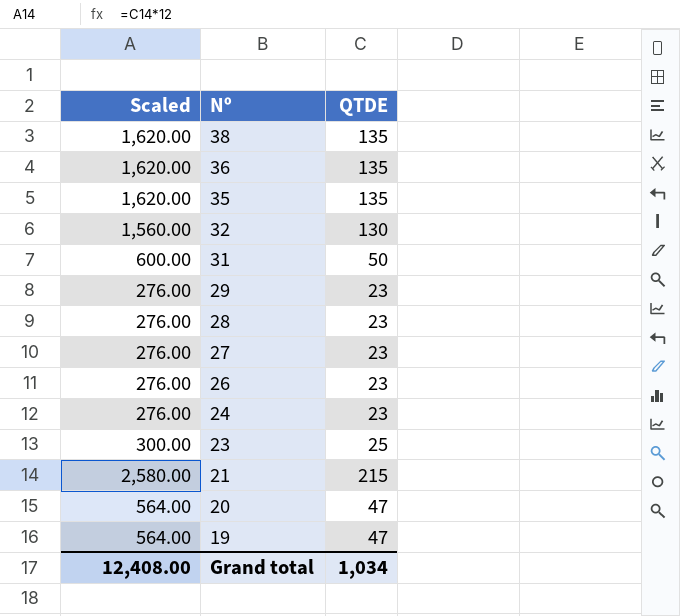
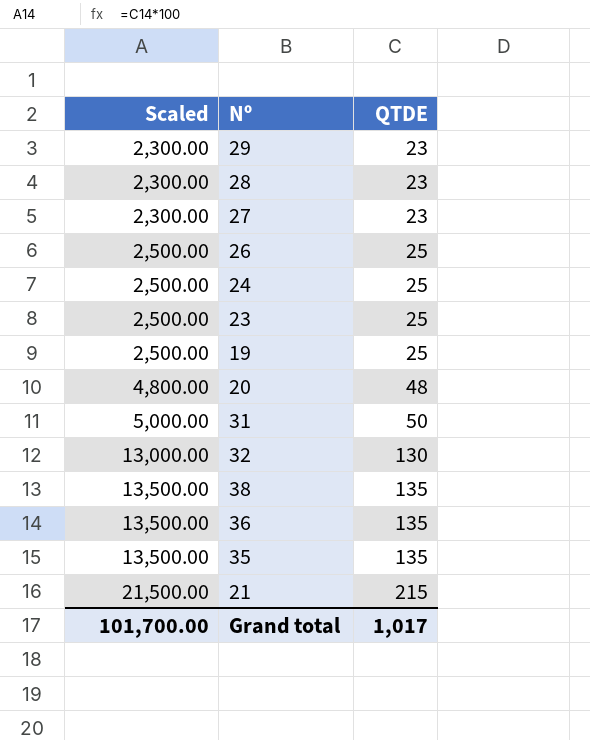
row order: Nº descending -> Scaled ascending
column Scaled | formula: [QTDE] * 12 -> [QTDE] * 100
26 | QTDE: 23 -> 25
24 | QTDE: 23 -> 25
19 | QTDE: 47 -> 25
20 | QTDE: 47 -> 48
Grand total | Scaled: 12,408.00 -> 101,700.00
Grand total | QTDE: 1,034 -> 1,017

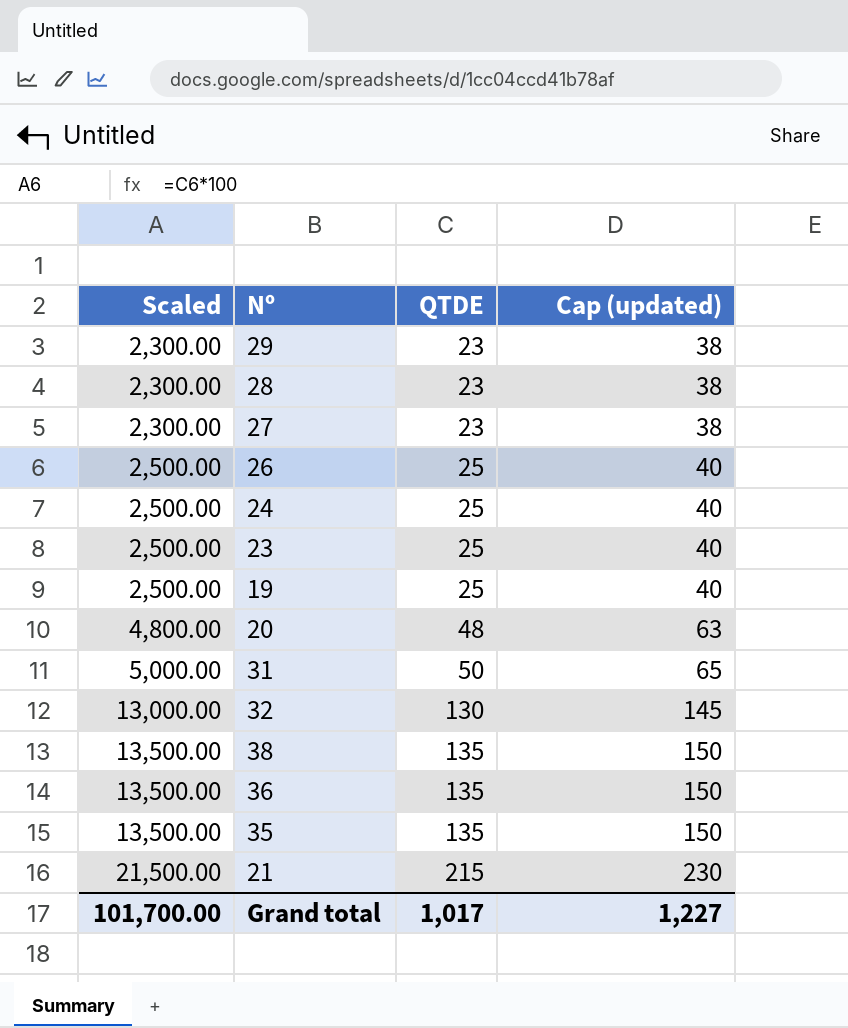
column Cap (updated) | formula: none -> [QTDE] + 15

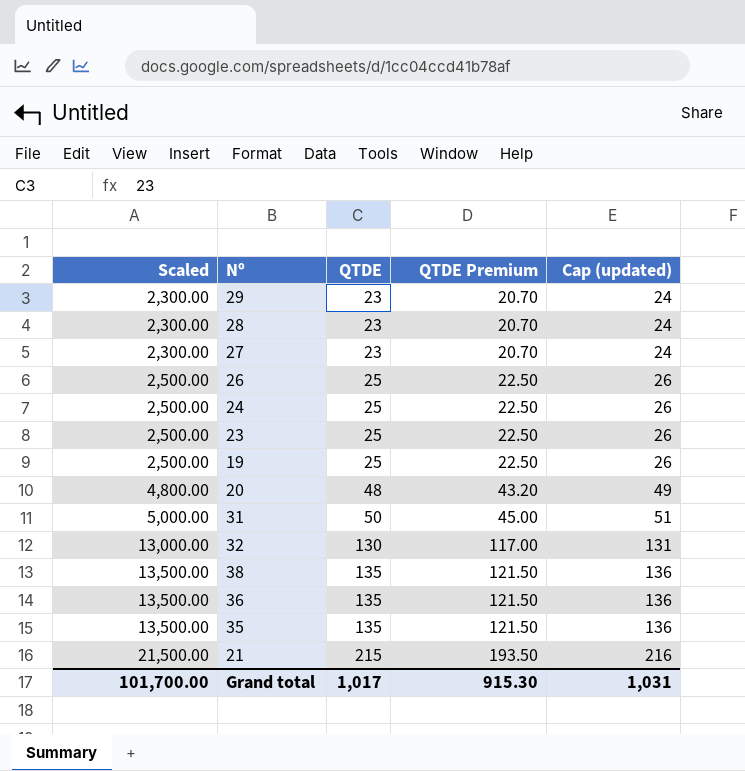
column QTDE Premium | formula: none -> [QTDE] * 0.9
column Cap (updated) | formula: [QTDE] + 15 -> [QTDE] + 1
Grand total | Cap (updated): 1,227 -> 1,031

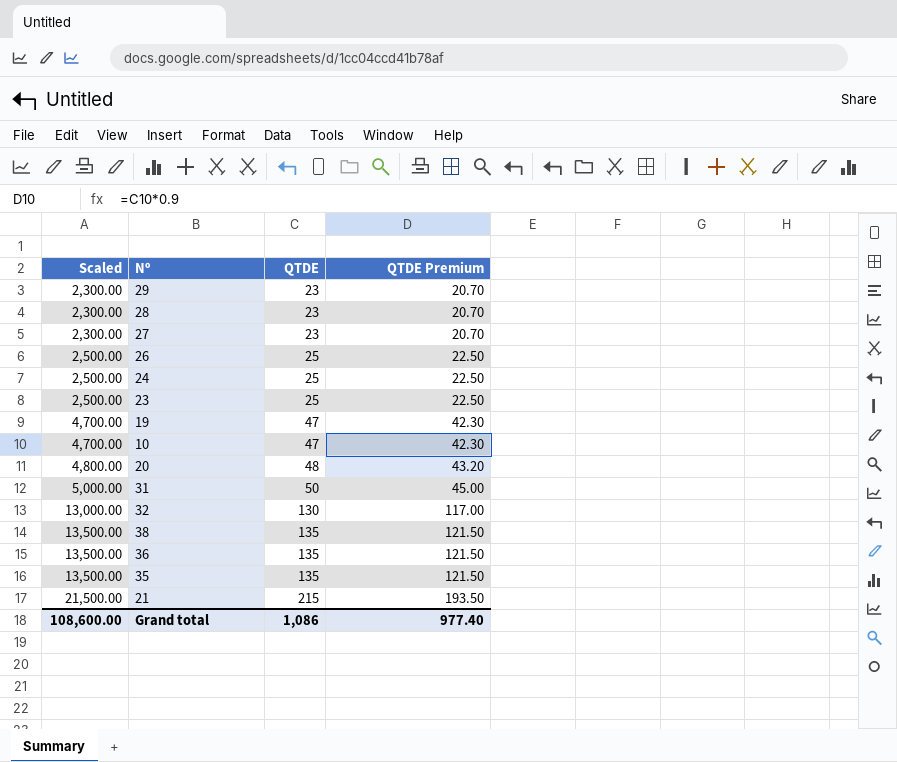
column Cap (updated) | formula: [QTDE] + 1 -> none
19 | Scaled: 2,500.00 -> 4,700.00
19 | QTDE: 25 -> 47
19 | QTDE Premium: 22.50 -> 42.30
row 10: none -> 4,700.00 | 47 | 42.30
Grand total | Scaled: 101,700.00 -> 108,600.00
Grand total | QTDE: 1,017 -> 1,086
Grand total | QTDE Premium: 915.30 -> 977.40

